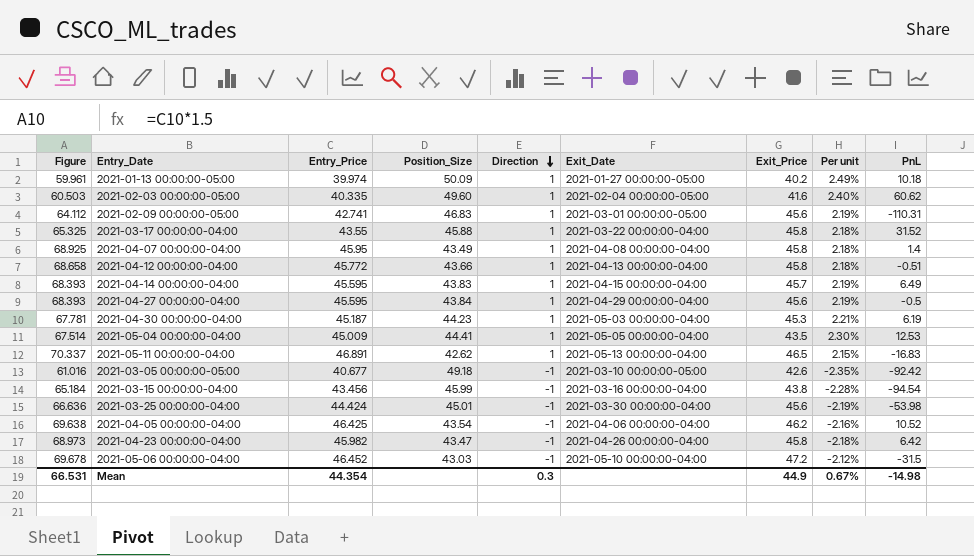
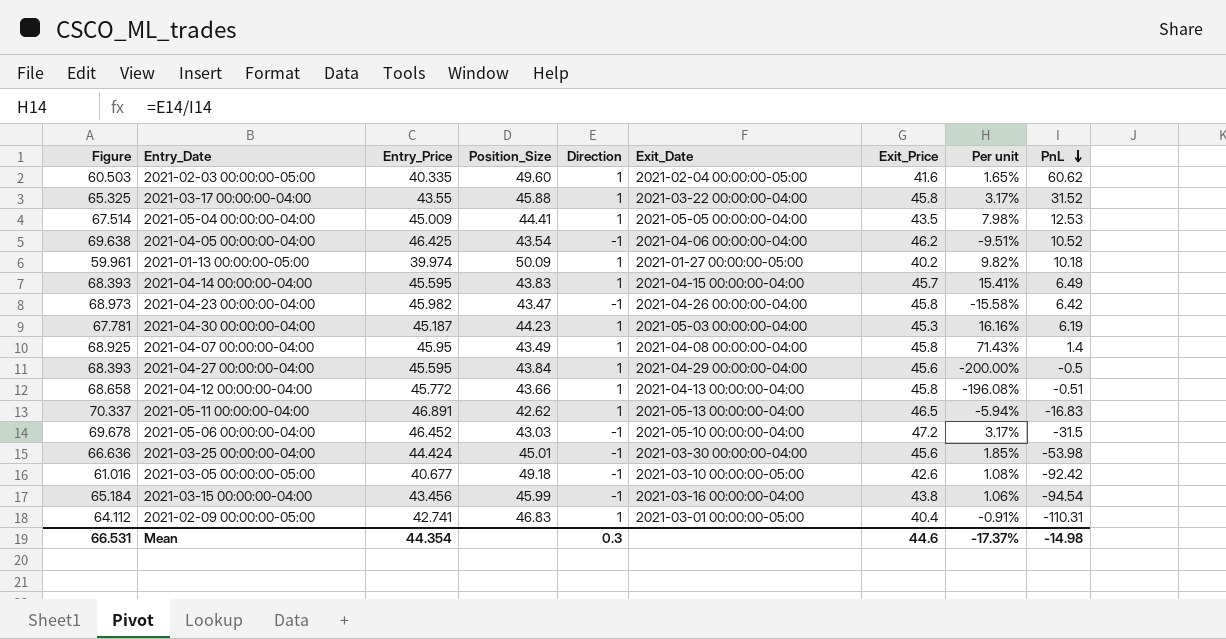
row order: Direction descending -> PnL descending
column Per unit | formula: [Direction] / [Exit_Price] -> [Direction] / [PnL]
2021-02-09 00:00:00-05:00 | Exit_Price: 45.6 -> 40.4
Mean | Exit_Price: 44.9 -> 44.6
Mean | Per unit: 0.67% -> -17.37%

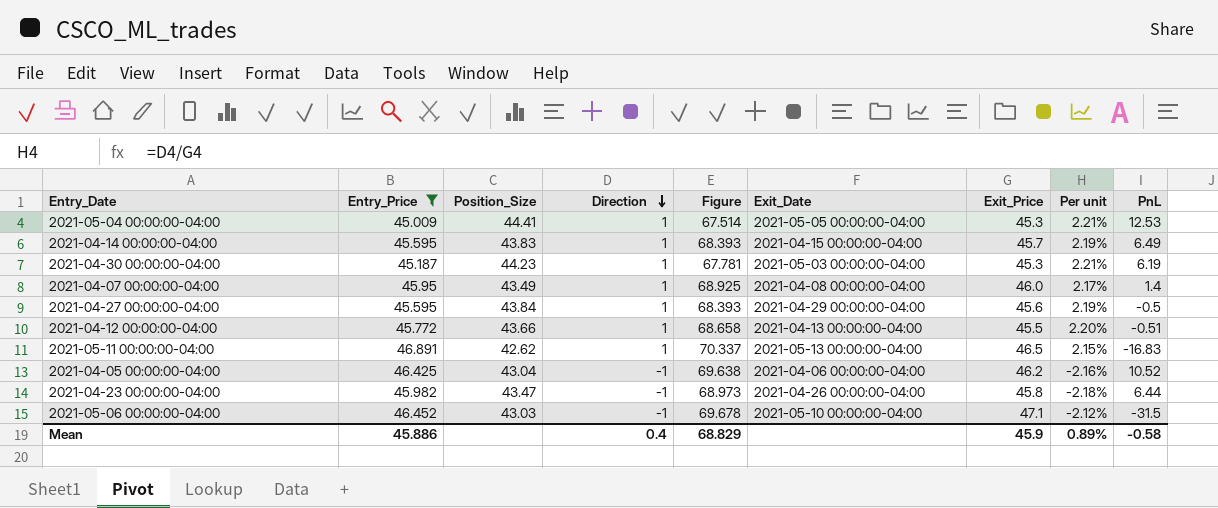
filter: none -> Entry_Price >= 45.009
row order: PnL descending -> Direction descending
column Figure | position: 1 -> 5
column Per unit | formula: [Direction] / [PnL] -> [Direction] / [Exit_Price]
2021-05-04 00:00:00-04:00 | Exit_Price: 43.5 -> 45.3
2021-04-07 00:00:00-04:00 | Exit_Price: 45.8 -> 46.0
2021-04-12 00:00:00-04:00 | Exit_Price: 45.8 -> 45.5
2021-04-05 00:00:00-04:00 | Position_Size: 43.54 -> 43.04
2021-04-23 00:00:00-04:00 | PnL: 6.42 -> 6.44
2021-05-06 00:00:00-04:00 | Exit_Price: 47.2 -> 47.1
Mean | Entry_Price: 44.354 -> 45.886
Mean | Direction: 0.3 -> 0.4
Mean | Figure: 66.531 -> 68.829
Mean | Exit_Price: 44.6 -> 45.9
Mean | Per unit: -17.37% -> 0.89%
Mean | PnL: -14.98 -> -0.58

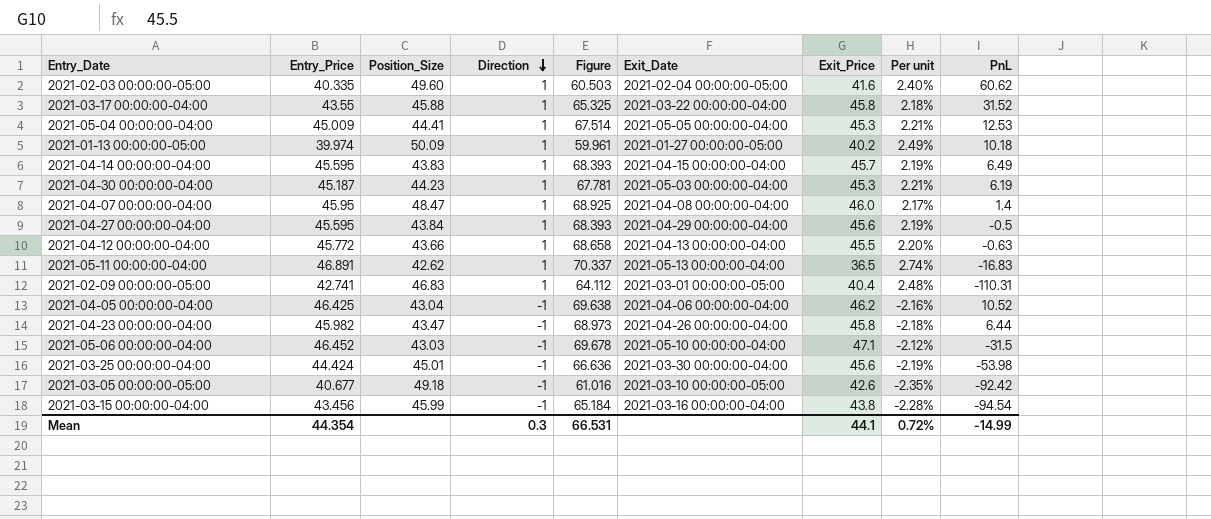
filter: Entry_Price >= 45.009 -> none
2021-04-07 00:00:00-04:00 | Position_Size: 43.49 -> 48.47
2021-04-12 00:00:00-04:00 | PnL: -0.51 -> -0.63
2021-05-11 00:00:00-04:00 | Exit_Price: 46.5 -> 36.5
2021-05-11 00:00:00-04:00 | Per unit: 2.15% -> 2.74%
Mean | Entry_Price: 45.886 -> 44.354
Mean | Direction: 0.4 -> 0.3
Mean | Figure: 68.829 -> 66.531
Mean | Exit_Price: 45.9 -> 44.1
Mean | Per unit: 0.89% -> 0.72%
Mean | PnL: -0.58 -> -14.99

